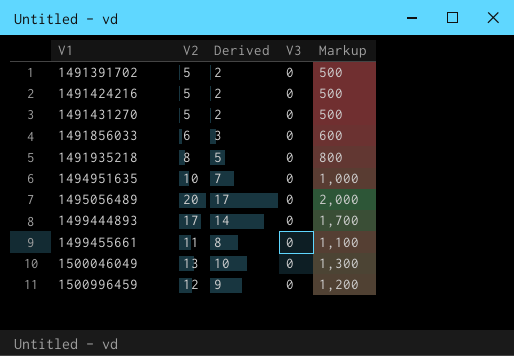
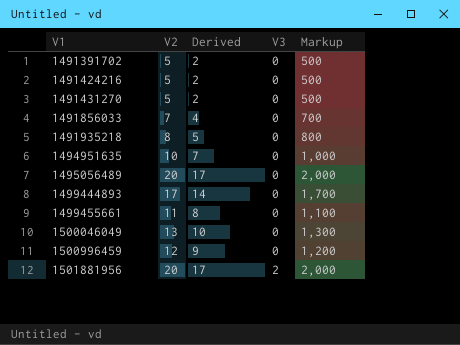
1491856033 | V2: 6 -> 7
1491856033 | Derived: 3 -> 4
1491856033 | Markup: 600 -> 700
row 1501881956: none -> 20 | 17 | 2 | 2,000

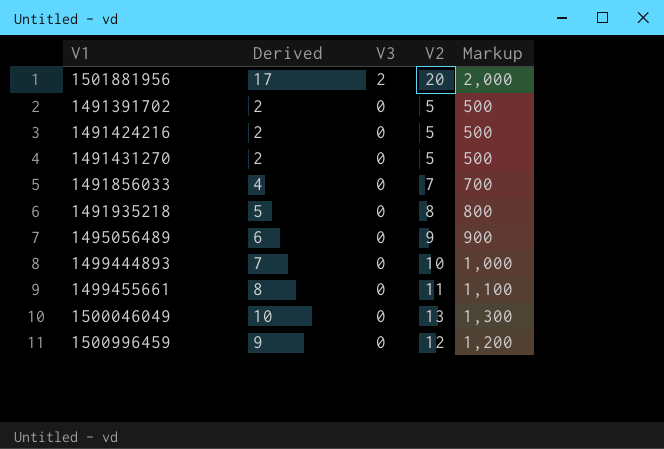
row order: V1 ascending -> V3 descending
column V2 | position: 2 -> 4
row 1494951635: 10 | 7 | 0 | 1,000 -> none
1495056489 | Derived: 17 -> 6
1495056489 | V2: 20 -> 9
1495056489 | Markup: 2,000 -> 900
1499444893 | Derived: 14 -> 7
1499444893 | V2: 17 -> 10
1499444893 | Markup: 1,700 -> 1,000

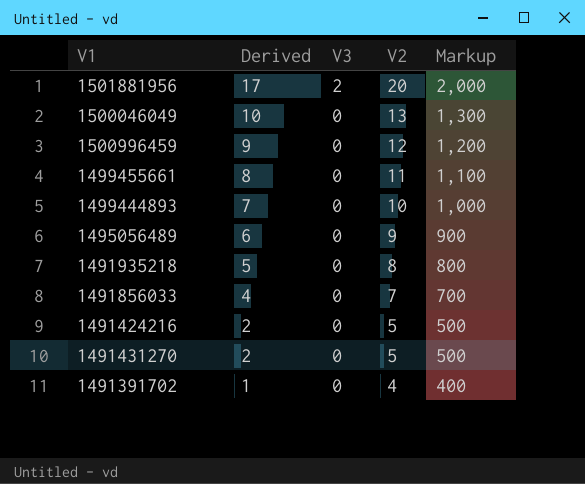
row order: V3 descending -> Derived descending
1491391702 | Derived: 2 -> 1
1491391702 | V2: 5 -> 4
1491391702 | Markup: 500 -> 400

